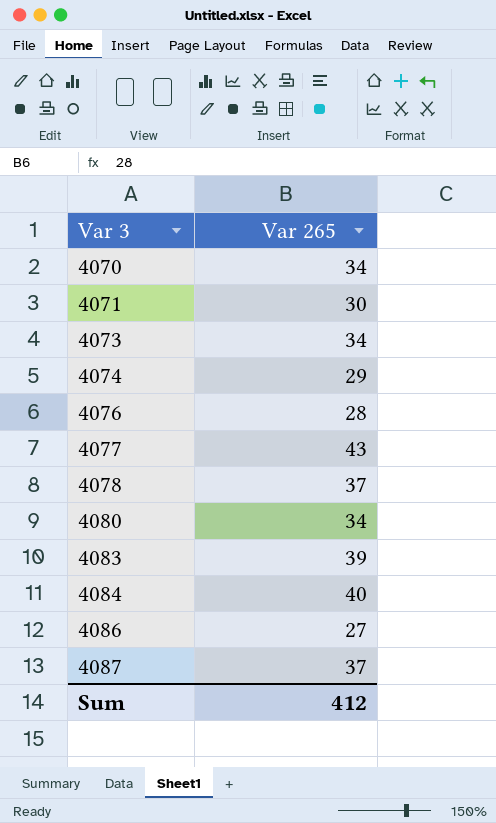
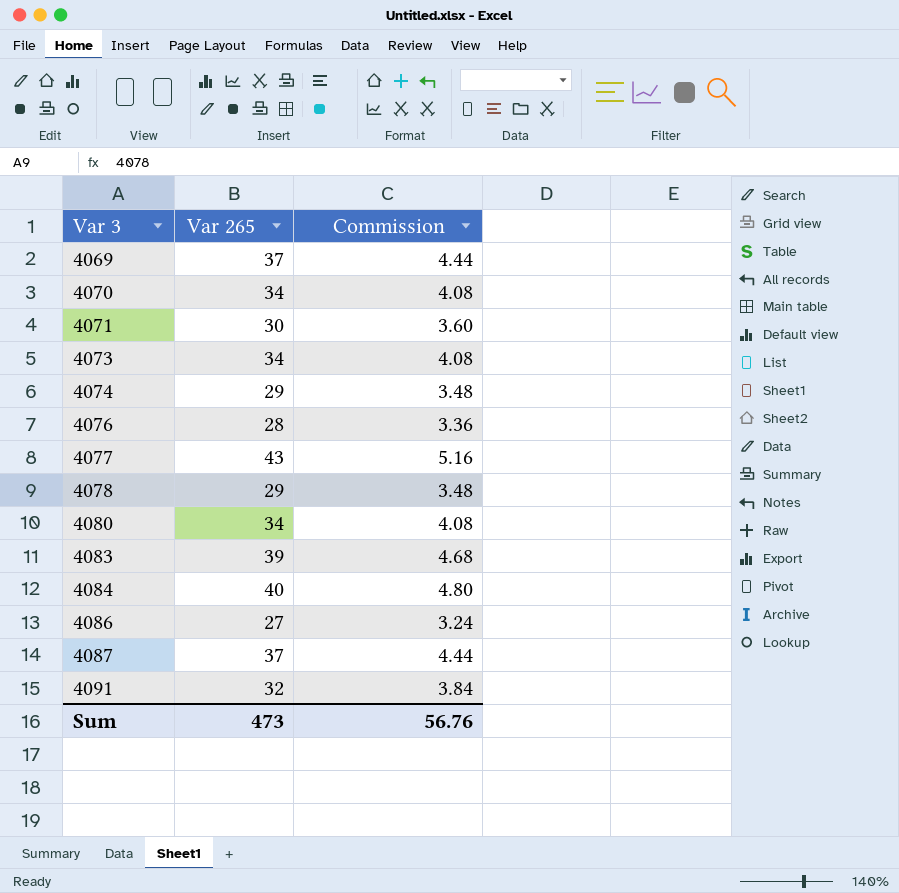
column Commission | formula: none -> [Var 265] * 0.12
row 4069: none -> 37 | 4.44
4078 | Var 265: 37 -> 29
row 4091: none -> 32 | 3.84
Sum | Var 265: 412 -> 473

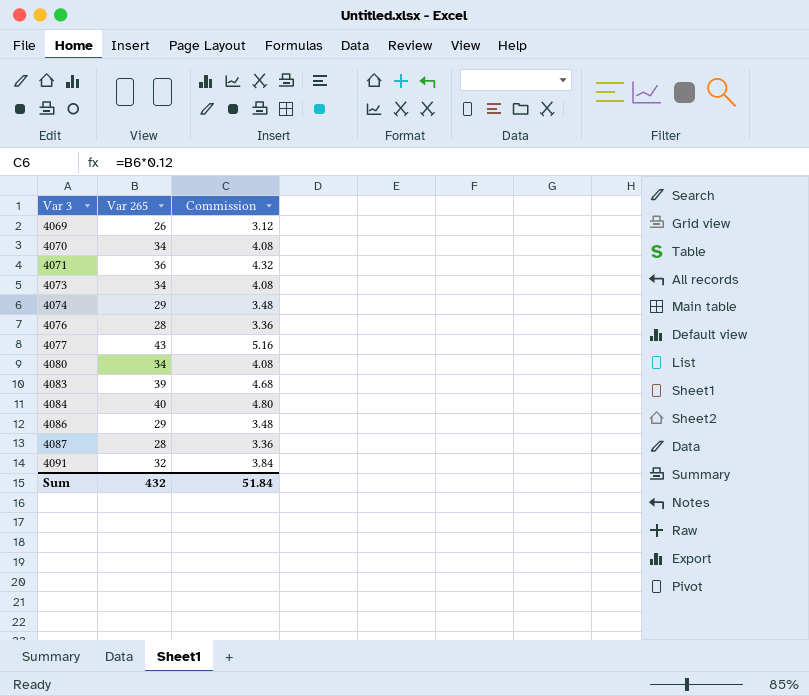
row 4078: 29 | 3.48 -> none
4069 | Var 265: 37 -> 26
4069 | Commission: 4.44 -> 3.12
4071 | Var 265: 30 -> 36
4071 | Commission: 3.60 -> 4.32
4086 | Var 265: 27 -> 29
4086 | Commission: 3.24 -> 3.48
4087 | Var 265: 37 -> 28
4087 | Commission: 4.44 -> 3.36
Sum | Var 265: 473 -> 432
Sum | Commission: 56.76 -> 51.84

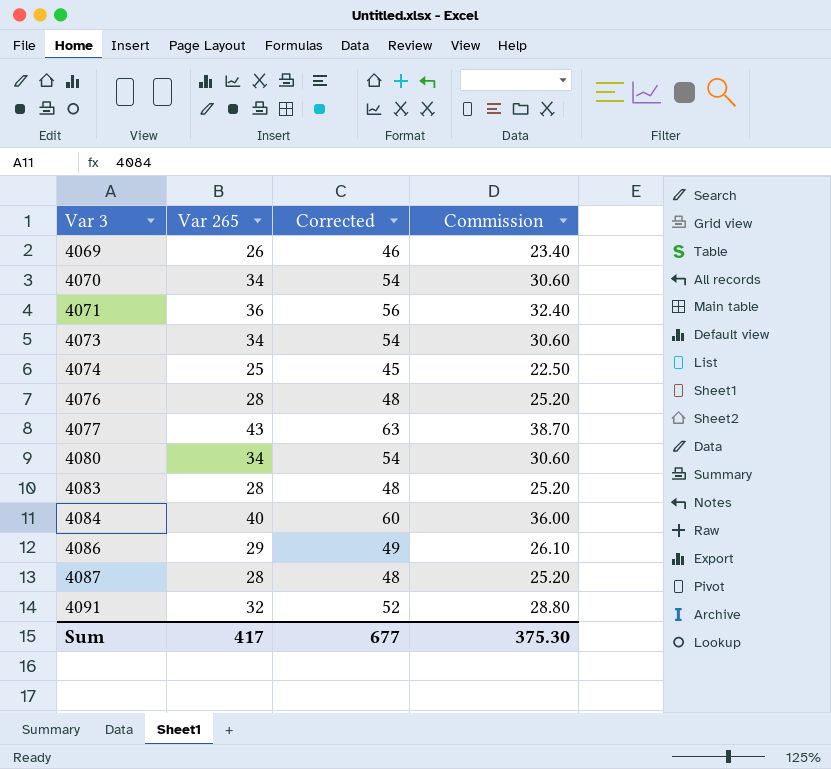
column Corrected | formula: none -> [Var 265] + 20
column Commission | formula: [Var 265] * 0.12 -> [Var 265] * 0.9
4074 | Var 265: 29 -> 25
4083 | Var 265: 39 -> 28
Sum | Var 265: 432 -> 417
Sum | Commission: 51.84 -> 375.30

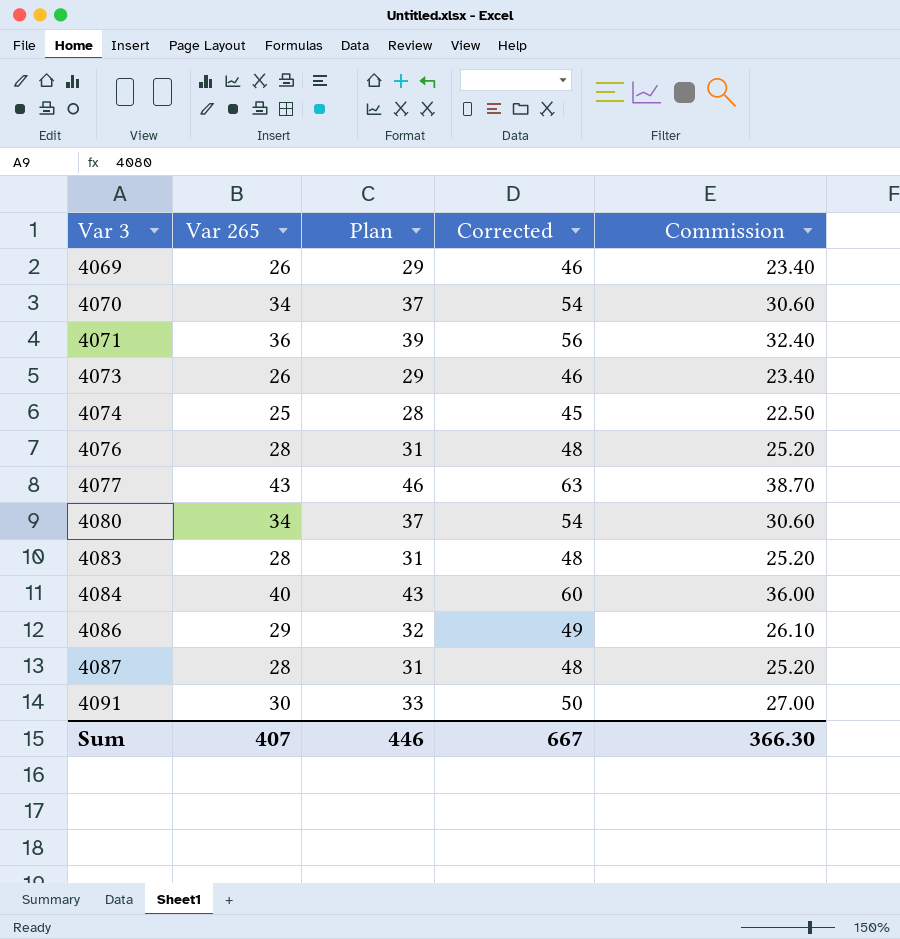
column Plan | formula: none -> [Var 265] + 3
4073 | Var 265: 34 -> 26
4073 | Corrected: 54 -> 46
4073 | Commission: 30.60 -> 23.40
4091 | Var 265: 32 -> 30
4091 | Corrected: 52 -> 50
4091 | Commission: 28.80 -> 27.00
Sum | Var 265: 417 -> 407
Sum | Corrected: 677 -> 667
Sum | Commission: 375.30 -> 366.30

